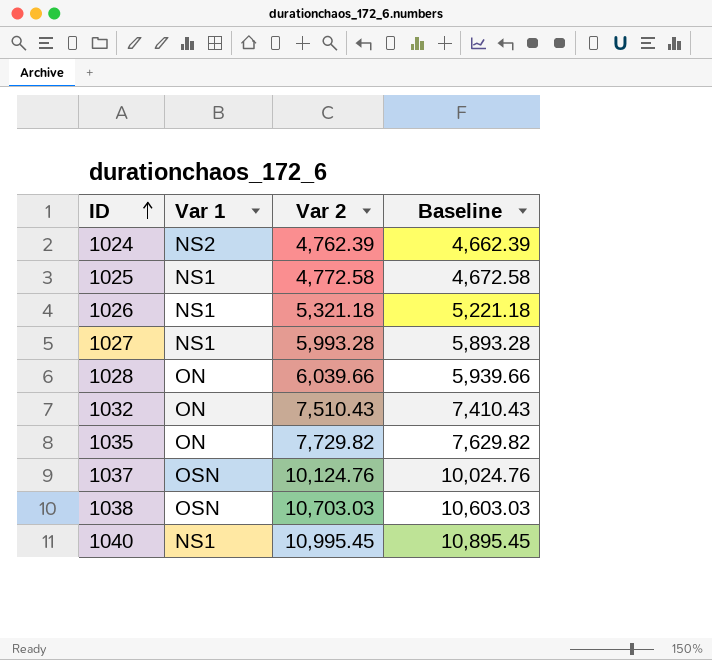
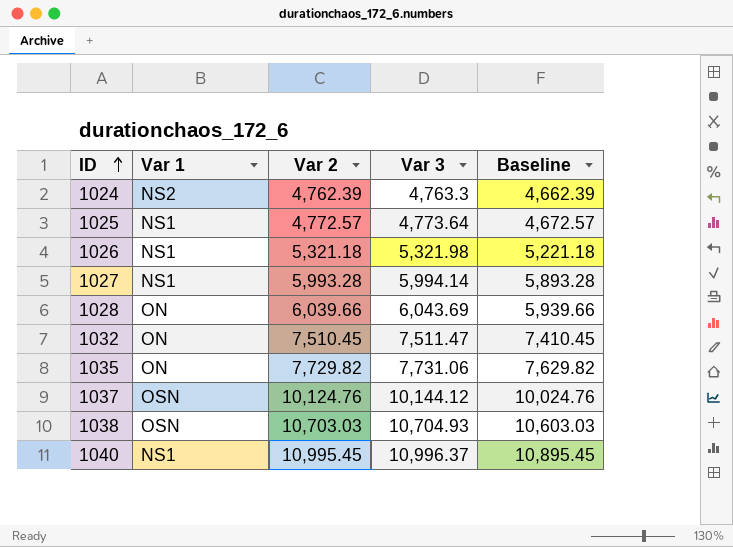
column Var 3 | position: none -> 4
1025 | Var 2: 4,772.58 -> 4,772.57
1025 | Baseline: 4,672.58 -> 4,672.57
1032 | Var 2: 7,510.43 -> 7,510.45
1032 | Baseline: 7,410.43 -> 7,410.45

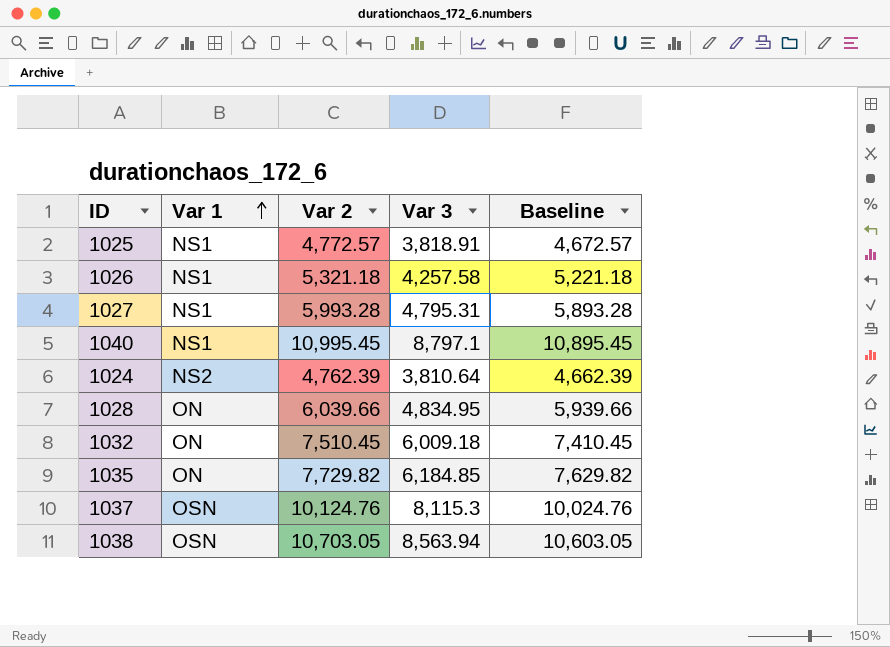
row order: ID ascending -> Var 1 ascending
1025 | Var 3: 4,773.64 -> 3,818.91
1026 | Var 3: 5,321.98 -> 4,257.58
1027 | Var 3: 5,994.14 -> 4,795.31
1040 | Var 3: 10,996.37 -> 8,797.1
1024 | Var 3: 4,763.3 -> 3,810.64
1028 | Var 3: 6,043.69 -> 4,834.95
1032 | Var 3: 7,511.47 -> 6,009.18
1035 | Var 3: 7,731.06 -> 6,184.85
1037 | Var 3: 10,144.12 -> 8,115.3
1038 | Var 2: 10,703.03 -> 10,703.05
1038 | Var 3: 10,704.93 -> 8,563.94
1038 | Baseline: 10,603.03 -> 10,603.05

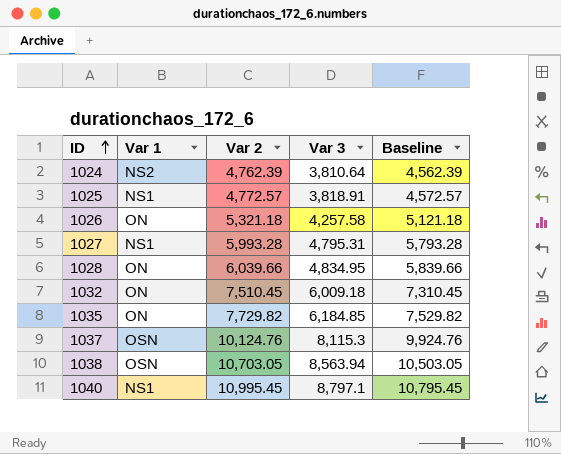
row order: Var 1 ascending -> ID ascending
column Baseline | formula: [Var 2] - 100 -> [Var 2] - 200
1026 | Var 1: NS1 -> ON

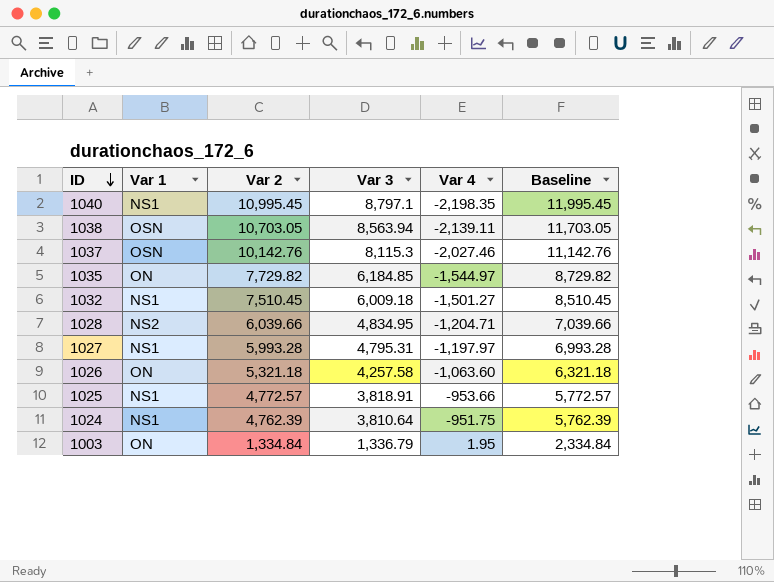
row order: ID ascending -> ID descending
column Var 4 | formula: none -> [Var 3] - [Var 2]
column Baseline | formula: [Var 2] - 200 -> [Var 2] + 1000
1037 | Var 2: 10,124.76 -> 10,142.76
1032 | Var 1: ON -> NS1
1028 | Var 1: ON -> NS2
1024 | Var 1: NS2 -> NS1
row 1003: none -> ON | 1,334.84 | 1,336.79 | 1.95 | 2,334.84

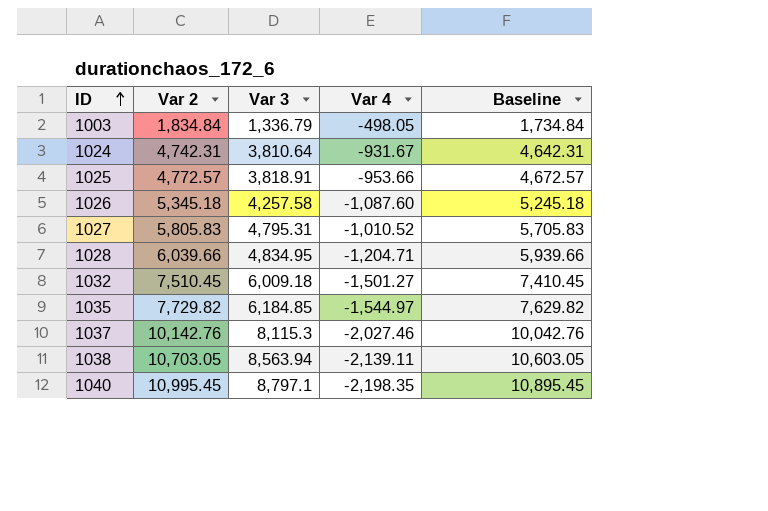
row order: ID descending -> ID ascending
column Var 1 | position: 2 -> none
column Baseline | formula: [Var 2] + 1000 -> [Var 2] - 100
1003 | Var 2: 1,334.84 -> 1,834.84
1003 | Var 4: 1.95 -> -498.05
1024 | Var 2: 4,762.39 -> 4,742.31
1024 | Var 4: -951.75 -> -931.67
1026 | Var 2: 5,321.18 -> 5,345.18
1026 | Var 4: -1,063.60 -> -1,087.60
1027 | Var 2: 5,993.28 -> 5,805.83
1027 | Var 4: -1,197.97 -> -1,010.52

